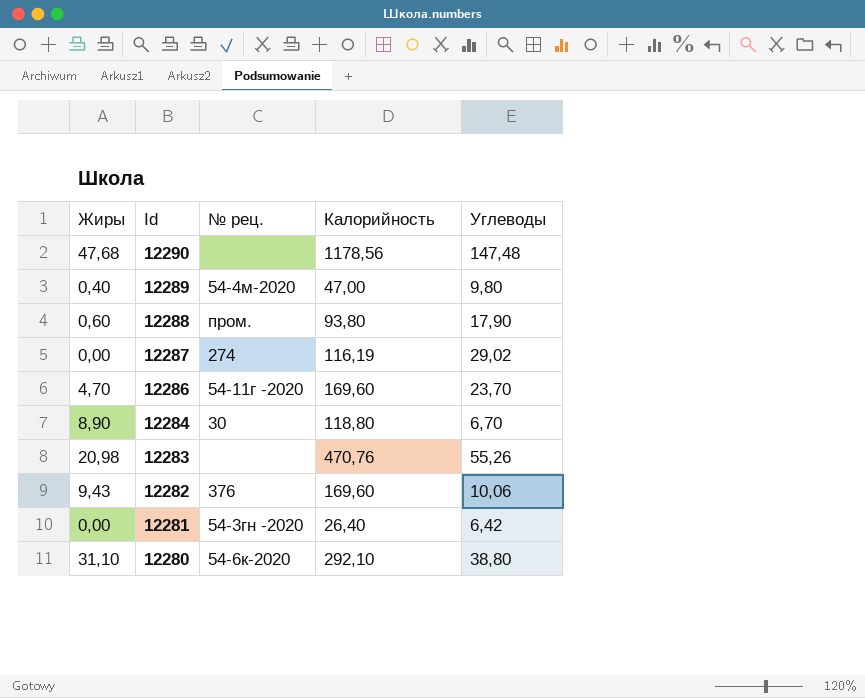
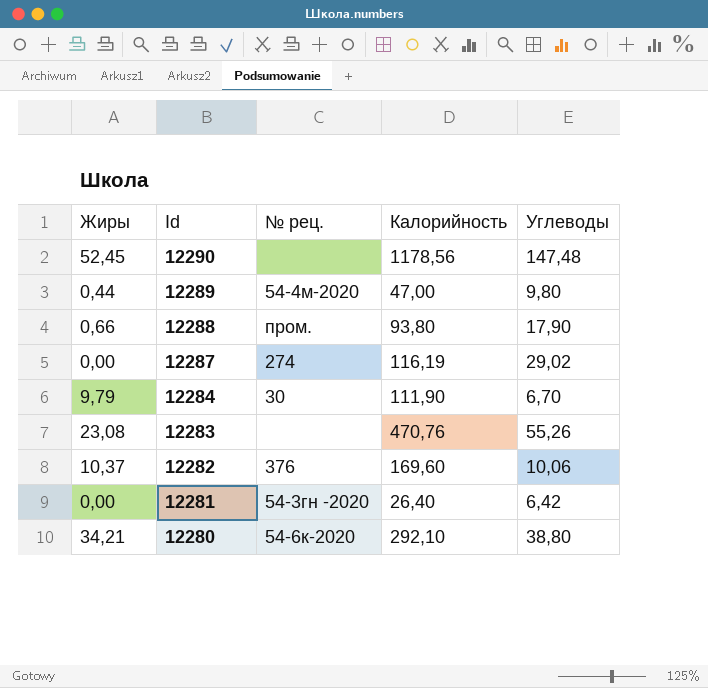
row 12286: 4,70 | 54-11г -2020 | 169,60 | 23,70 -> none
12290 | Жиры: 47,68 -> 52,45
12289 | Жиры: 0,40 -> 0,44
12288 | Жиры: 0,60 -> 0,66
12284 | Жиры: 8,90 -> 9,79
12284 | Калорийность: 118,80 -> 111,90
12283 | Жиры: 20,98 -> 23,08
12282 | Жиры: 9,43 -> 10,37
12280 | Жиры: 31,10 -> 34,21

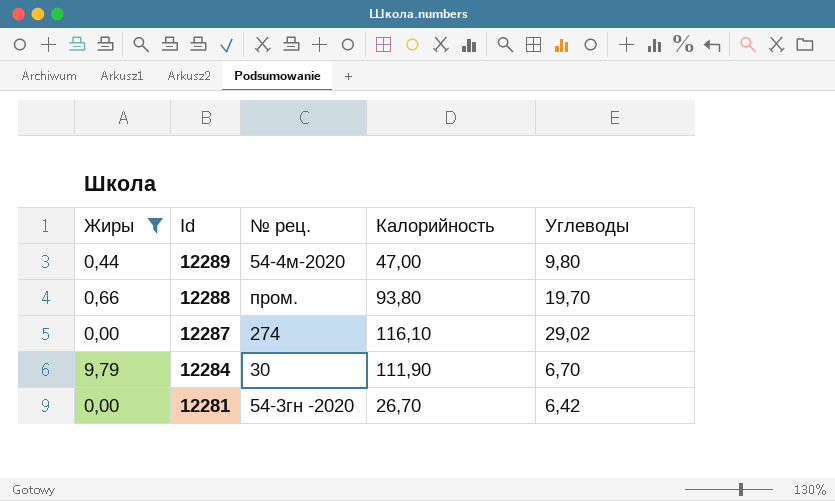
filter: none -> Жиры <= 9,79
12288 | Углеводы: 17,90 -> 19,70
12287 | Калорийность: 116,19 -> 116,10
12281 | Калорийность: 26,40 -> 26,70

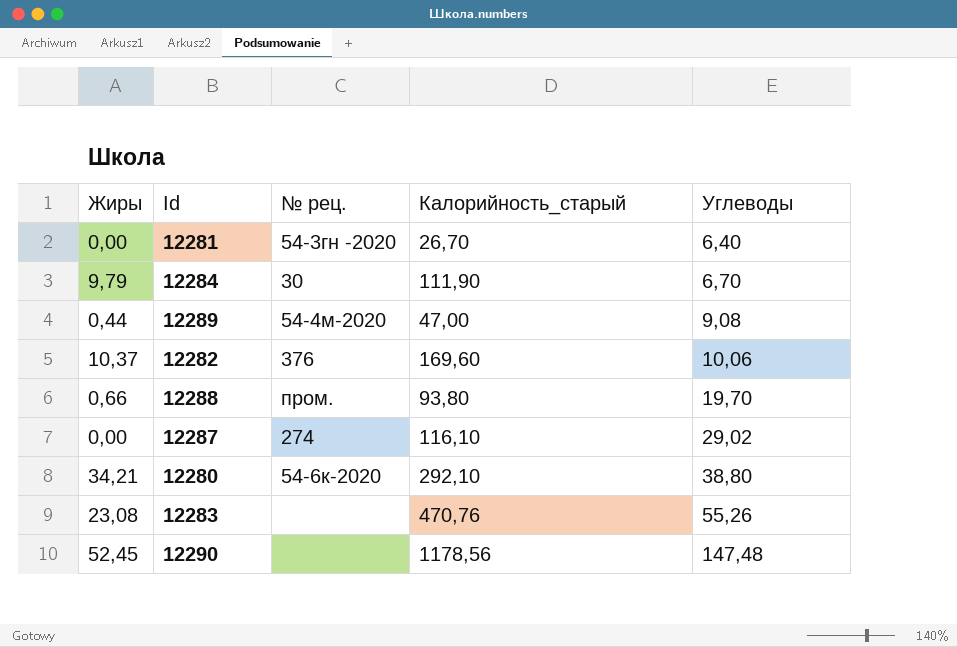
filter: Жиры <= 9,79 -> none
row order: Id descending -> Углеводы ascending
column name: Калорийность -> Калорийность_старый
12281 | Углеводы: 6,42 -> 6,40
12289 | Углеводы: 9,80 -> 9,08

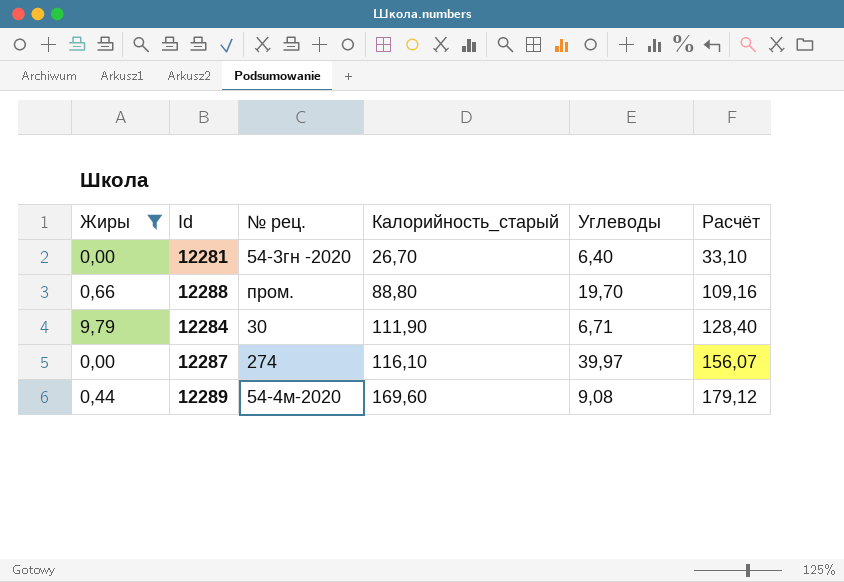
filter: none -> Жиры <= 9,79
row order: Углеводы ascending -> Калорийность_старый ascending
column Расчёт | formula: none -> [Жиры] + [Калорийность_старый] + [Углеводы]
12288 | Калорийность_старый: 93,80 -> 88,80
12284 | Углеводы: 6,70 -> 6,71
12287 | Углеводы: 29,02 -> 39,97
12289 | Калорийность_старый: 47,00 -> 169,60

